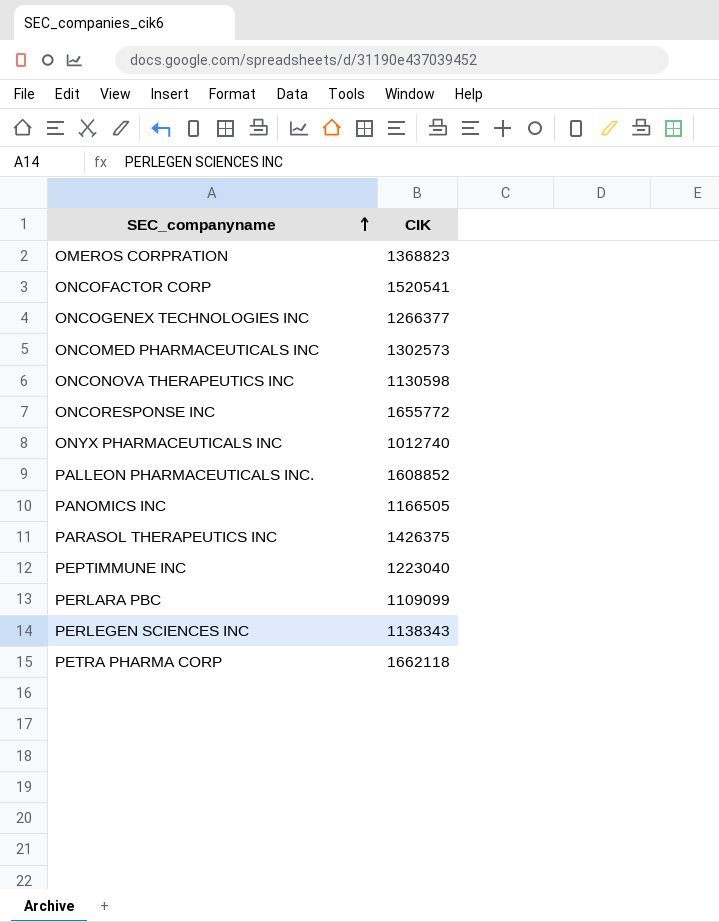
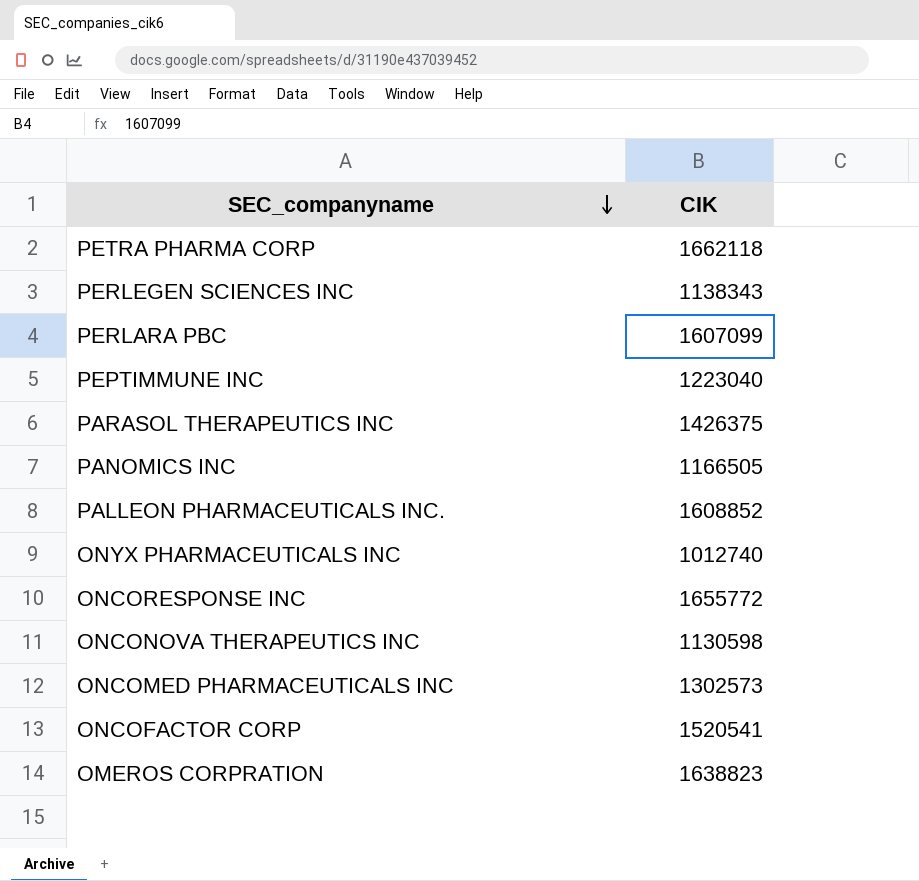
row order: SEC_companyname ascending -> SEC_companyname descending
row ONCOGENEX TECHNOLOGIES INC: 1266377 -> none
PERLARA PBC | CIK: 1109099 -> 1607099
OMEROS CORPRATION | CIK: 1368823 -> 1638823

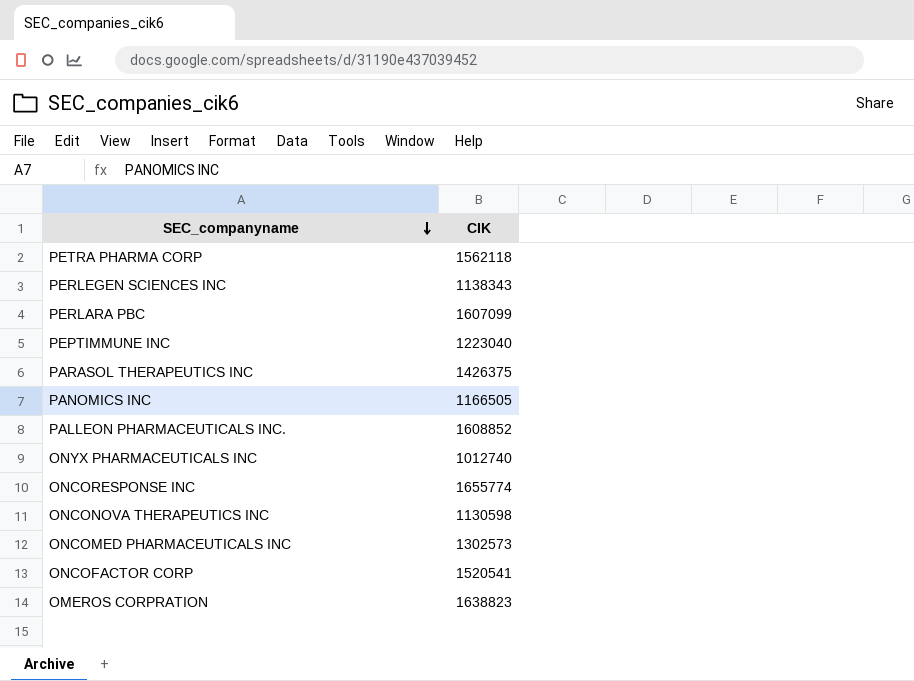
PETRA PHARMA CORP | CIK: 1662118 -> 1562118
ONCORESPONSE INC | CIK: 1655772 -> 1655774

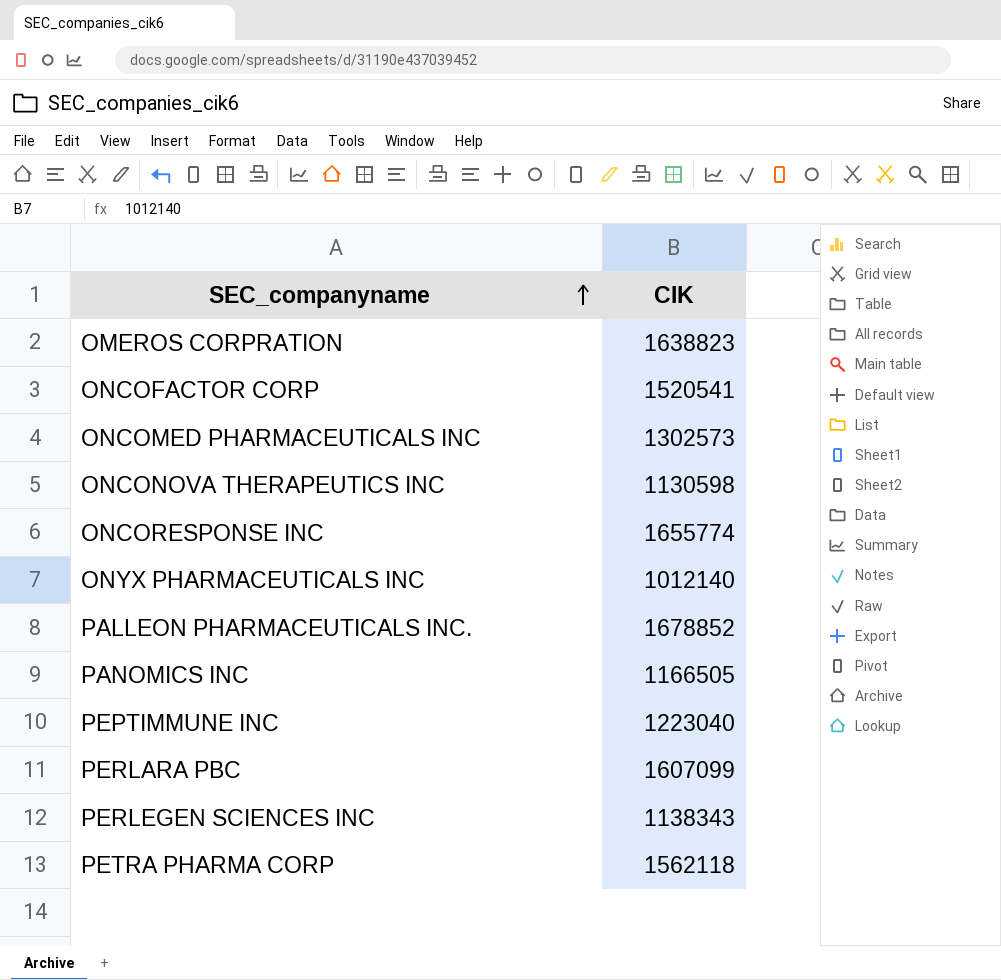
row order: SEC_companyname descending -> SEC_companyname ascending
row PARASOL THERAPEUTICS INC: 1426375 -> none
ONYX PHARMACEUTICALS INC | CIK: 1012740 -> 1012140
PALLEON PHARMACEUTICALS INC. | CIK: 1608852 -> 1678852

